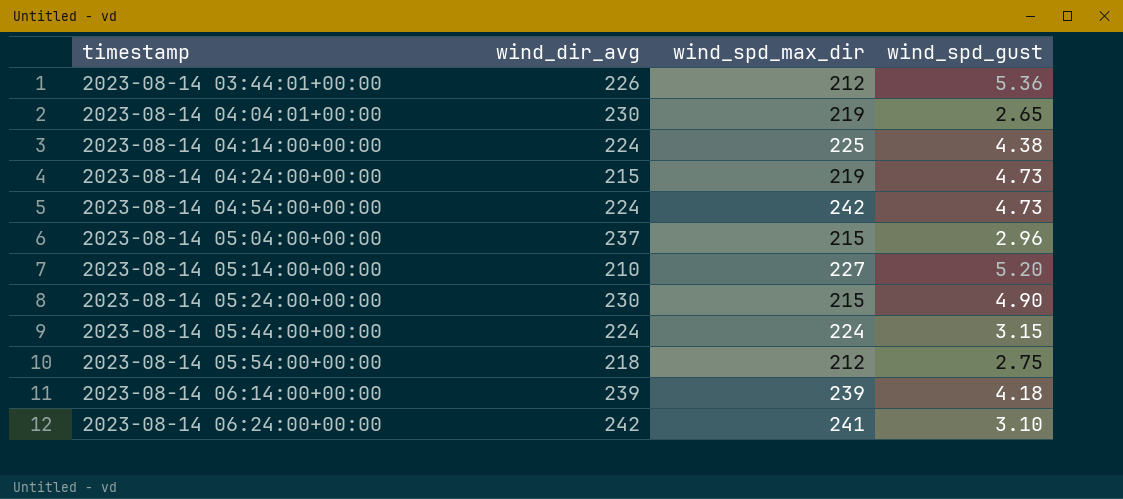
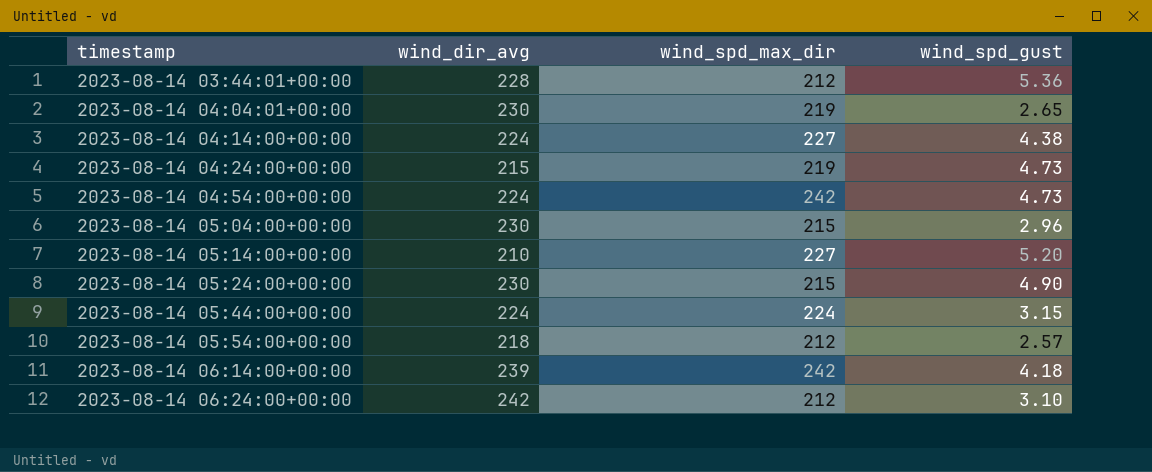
2023-08-14 03:44:01+00:00 | wind_dir_avg: 226 -> 228
2023-08-14 04:14:00+00:00 | wind_spd_max_dir: 225 -> 227
2023-08-14 05:04:00+00:00 | wind_dir_avg: 237 -> 230
2023-08-14 05:54:00+00:00 | wind_spd_gust: 2.75 -> 2.57
2023-08-14 06:14:00+00:00 | wind_spd_max_dir: 239 -> 242
2023-08-14 06:24:00+00:00 | wind_spd_max_dir: 241 -> 212

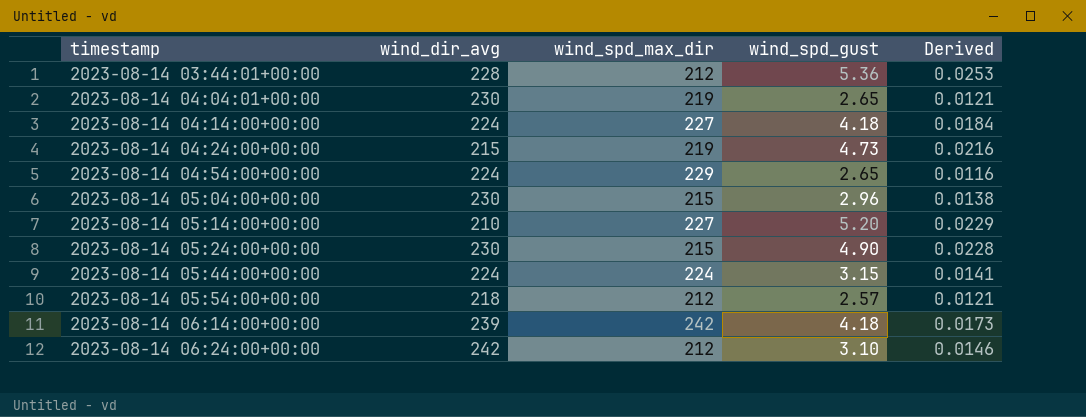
column Derived | formula: none -> [wind_spd_gust] / [wind_spd_max_dir]
2023-08-14 04:14:00+00:00 | wind_spd_gust: 4.38 -> 4.18
2023-08-14 04:54:00+00:00 | wind_spd_max_dir: 242 -> 229
2023-08-14 04:54:00+00:00 | wind_spd_gust: 4.73 -> 2.65

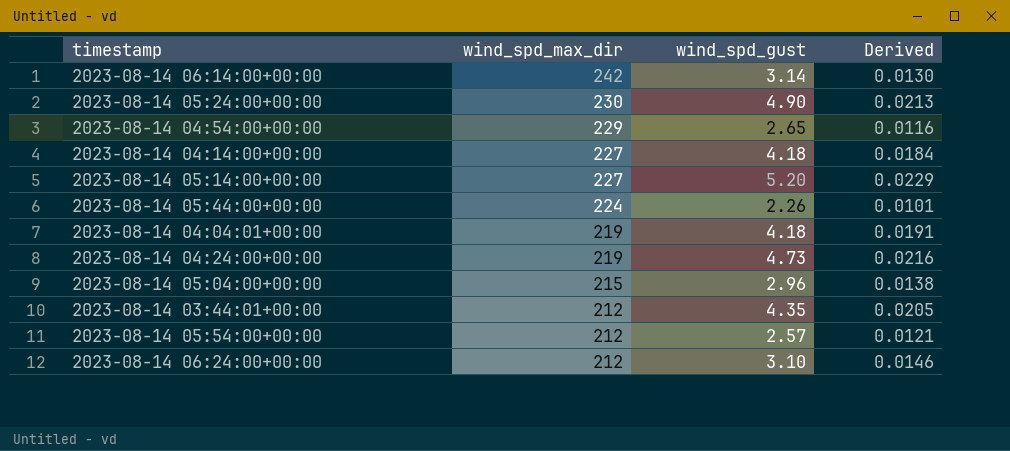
row order: timestamp ascending -> wind_spd_max_dir descending
column wind_dir_avg | position: 2 -> none
2023-08-14 06:14:00+00:00 | wind_spd_gust: 4.18 -> 3.14
2023-08-14 06:14:00+00:00 | Derived: 0.0173 -> 0.0130
2023-08-14 05:24:00+00:00 | wind_spd_max_dir: 215 -> 230
2023-08-14 05:24:00+00:00 | Derived: 0.0228 -> 0.0213
2023-08-14 05:44:00+00:00 | wind_spd_gust: 3.15 -> 2.26
2023-08-14 05:44:00+00:00 | Derived: 0.0141 -> 0.0101
2023-08-14 04:04:01+00:00 | wind_spd_gust: 2.65 -> 4.18
2023-08-14 04:04:01+00:00 | Derived: 0.0121 -> 0.0191
2023-08-14 03:44:01+00:00 | wind_spd_gust: 5.36 -> 4.35
2023-08-14 03:44:01+00:00 | Derived: 0.0253 -> 0.0205

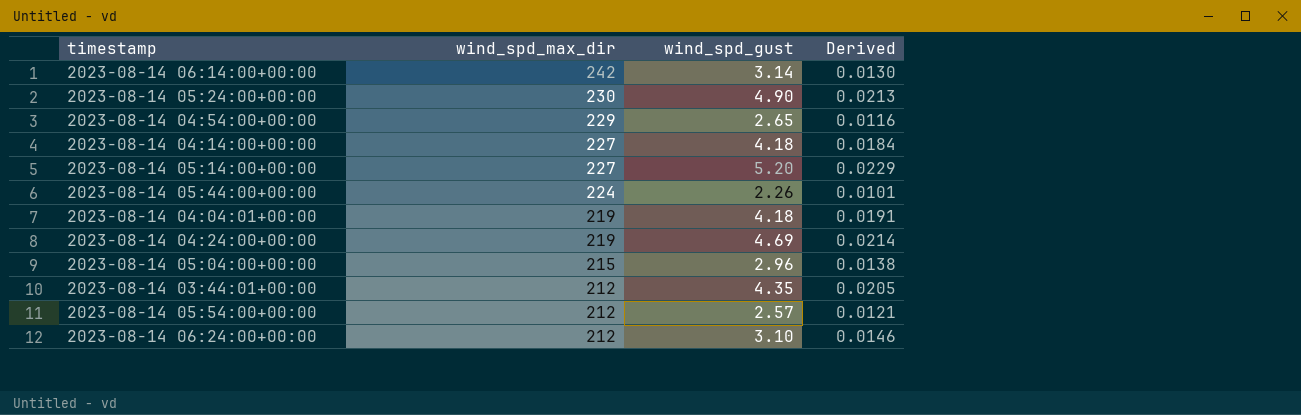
2023-08-14 04:24:00+00:00 | wind_spd_gust: 4.73 -> 4.69
2023-08-14 04:24:00+00:00 | Derived: 0.0216 -> 0.0214

